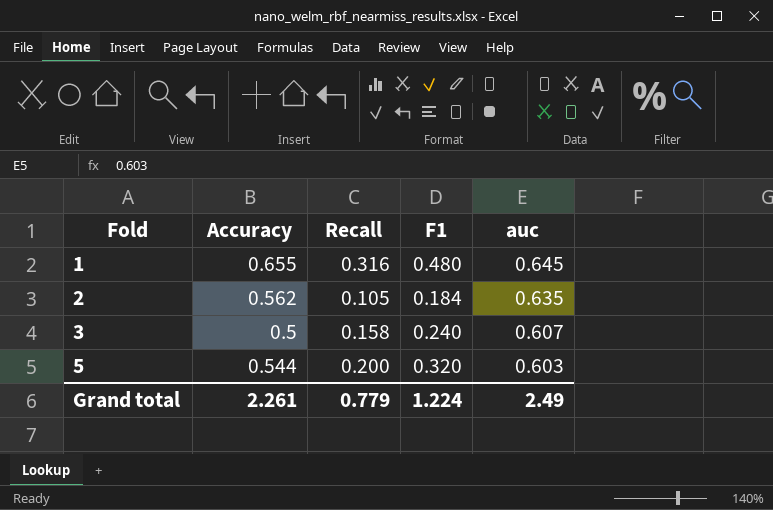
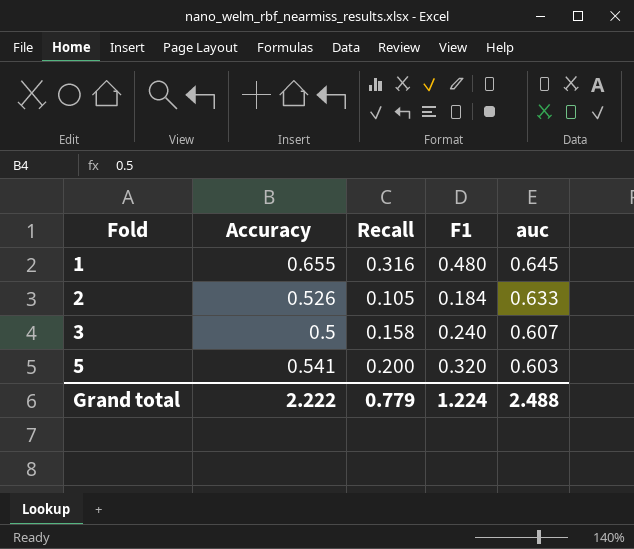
2 | Accuracy: 0.562 -> 0.526
2 | auc: 0.635 -> 0.633
5 | Accuracy: 0.544 -> 0.541
Grand total | Accuracy: 2.261 -> 2.222
Grand total | auc: 2.49 -> 2.488

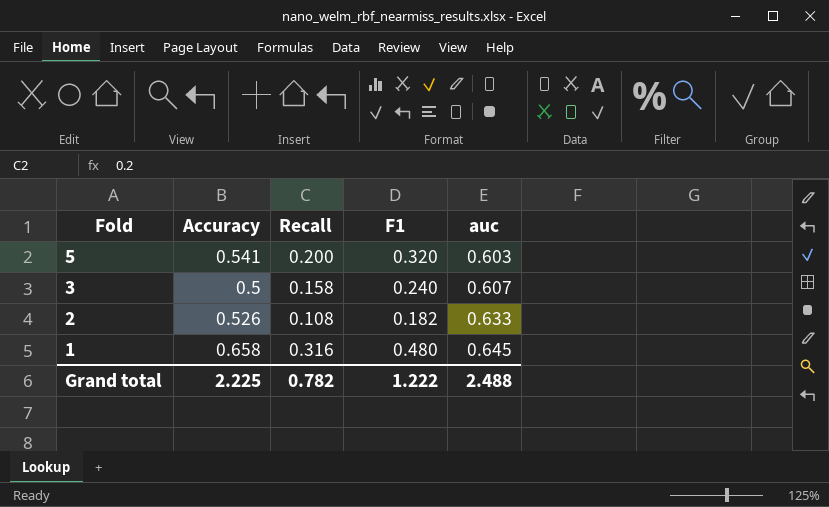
row order: Fold ascending -> Fold descending
2 | Recall: 0.105 -> 0.108
2 | F1: 0.184 -> 0.182
1 | Accuracy: 0.655 -> 0.658
Grand total | Accuracy: 2.222 -> 2.225
Grand total | Recall: 0.779 -> 0.782
Grand total | F1: 1.224 -> 1.222

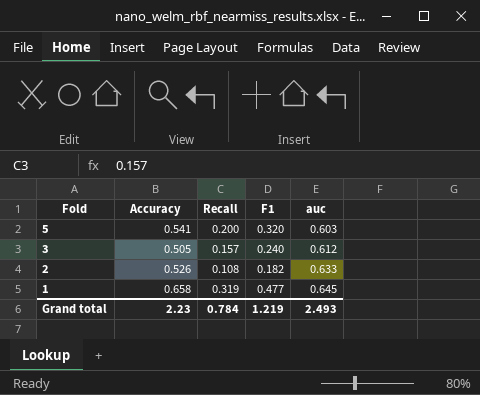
3 | Accuracy: 0.5 -> 0.505
3 | Recall: 0.158 -> 0.157
3 | auc: 0.607 -> 0.612
1 | Recall: 0.316 -> 0.319
1 | F1: 0.480 -> 0.477
Grand total | Accuracy: 2.225 -> 2.23
Grand total | Recall: 0.782 -> 0.784
Grand total | F1: 1.222 -> 1.219
Grand total | auc: 2.488 -> 2.493

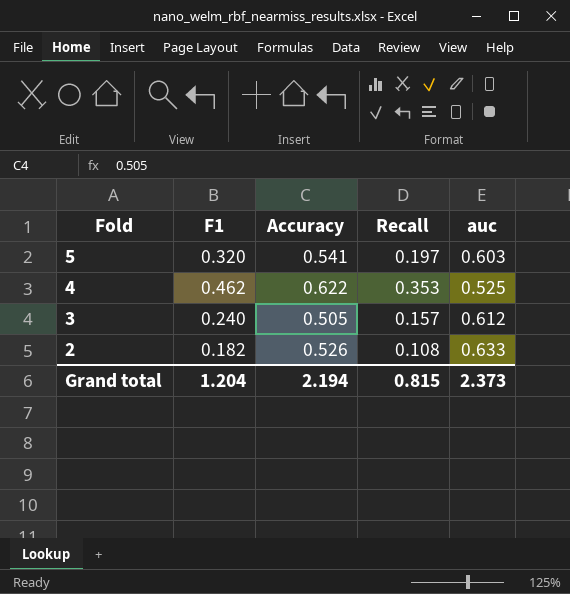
column F1 | position: 4 -> 2
row 1: 0.658 | 0.319 | 0.477 | 0.645 -> none
5 | Recall: 0.200 -> 0.197
row 4: none -> 0.462 | 0.622 | 0.353 | 0.525
Grand total | F1: 1.219 -> 1.204
Grand total | Accuracy: 2.23 -> 2.194
Grand total | Recall: 0.784 -> 0.815
Grand total | auc: 2.493 -> 2.373

